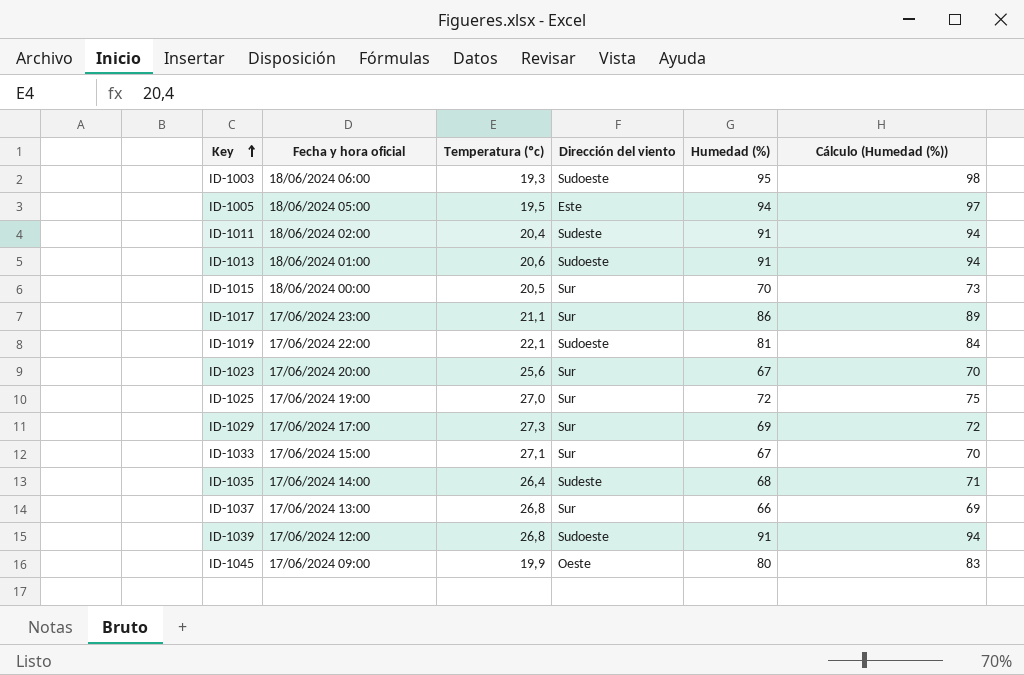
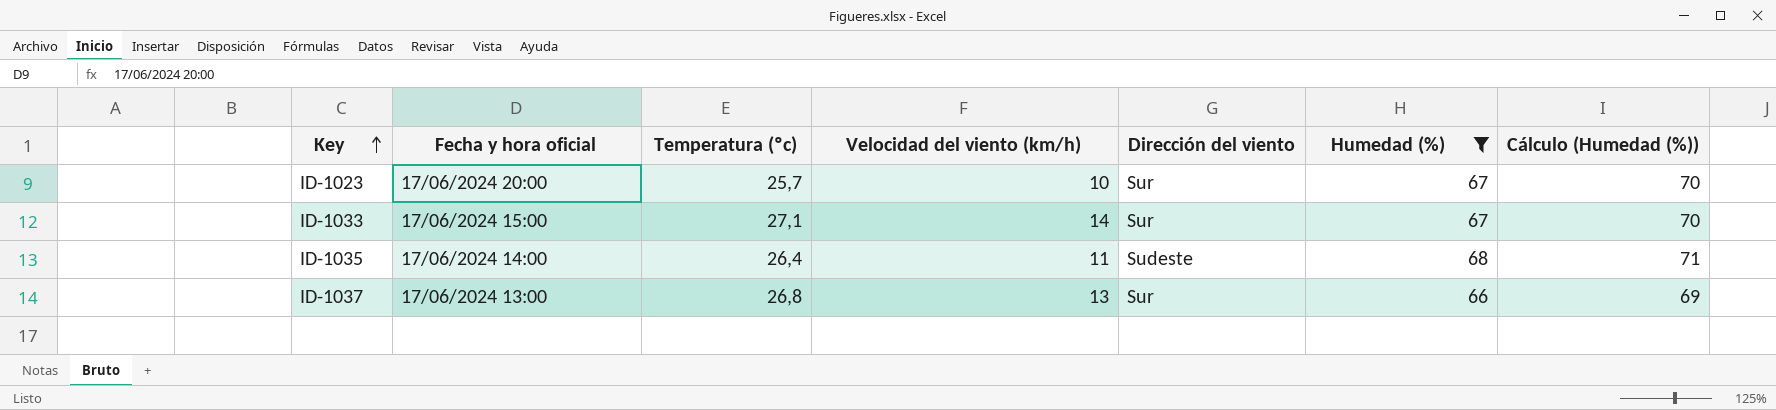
filter: none -> Humedad (%) <= 68
column Velocidad del viento (km/h) | position: none -> 4
ID-1023 | Temperatura (ºc): 25,6 -> 25,7

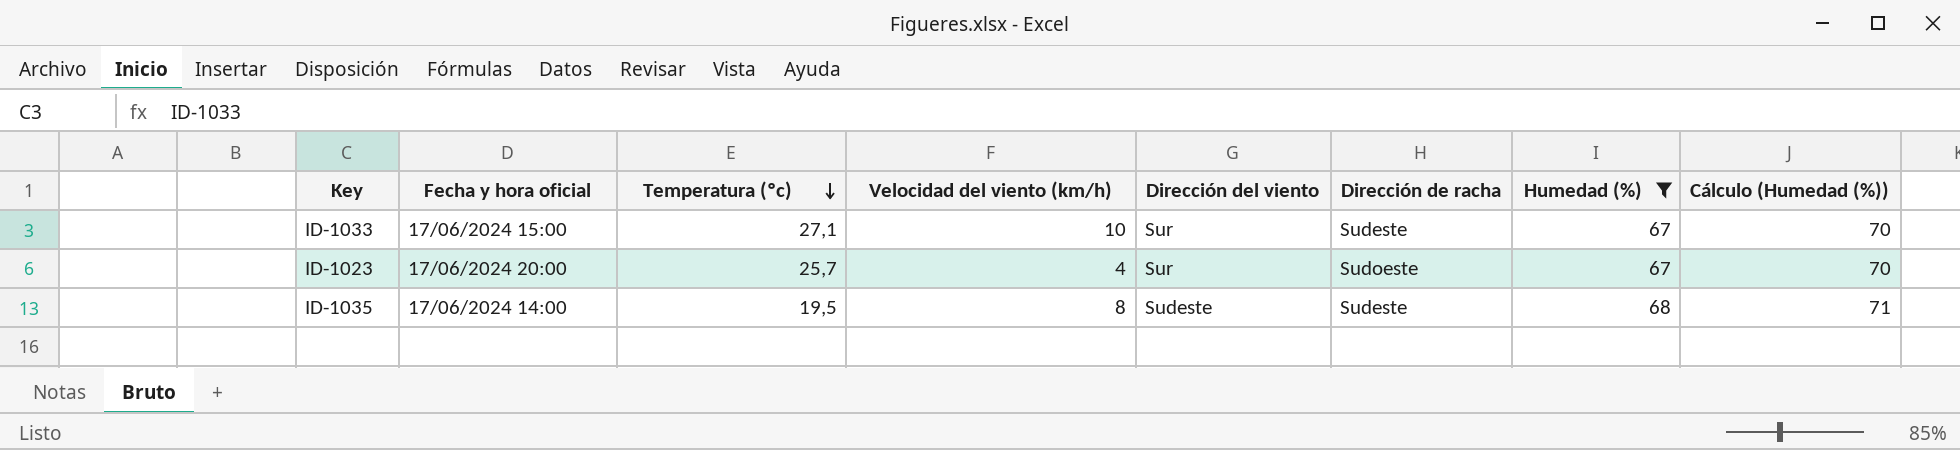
row order: Key ascending -> Temperatura (ºc) descending
column Dirección de racha | position: none -> 6
row ID-1037: 17/06/2024 13:00 | 26,8 | 13 | Sur | 66 | 69 -> none
ID-1033 | Velocidad del viento (km/h): 14 -> 10
ID-1023 | Velocidad del viento (km/h): 10 -> 4
ID-1035 | Temperatura (ºc): 26,4 -> 19,5
ID-1035 | Velocidad del viento (km/h): 11 -> 8

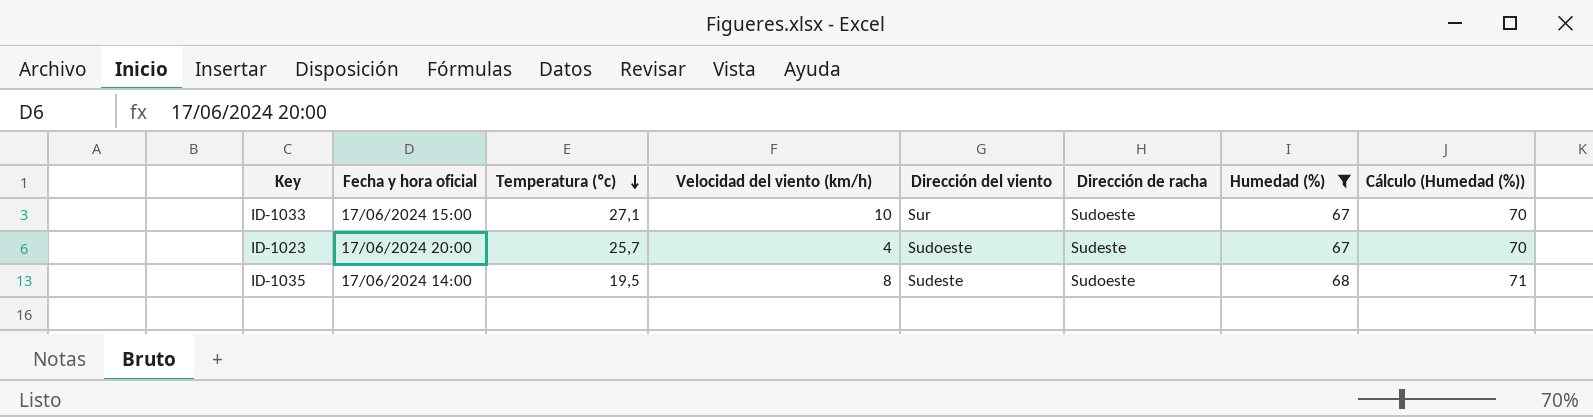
ID-1033 | Dirección de racha: Sudeste -> Sudoeste
ID-1023 | Dirección del viento: Sur -> Sudoeste
ID-1023 | Dirección de racha: Sudoeste -> Sudeste
ID-1035 | Dirección de racha: Sudeste -> Sudoeste

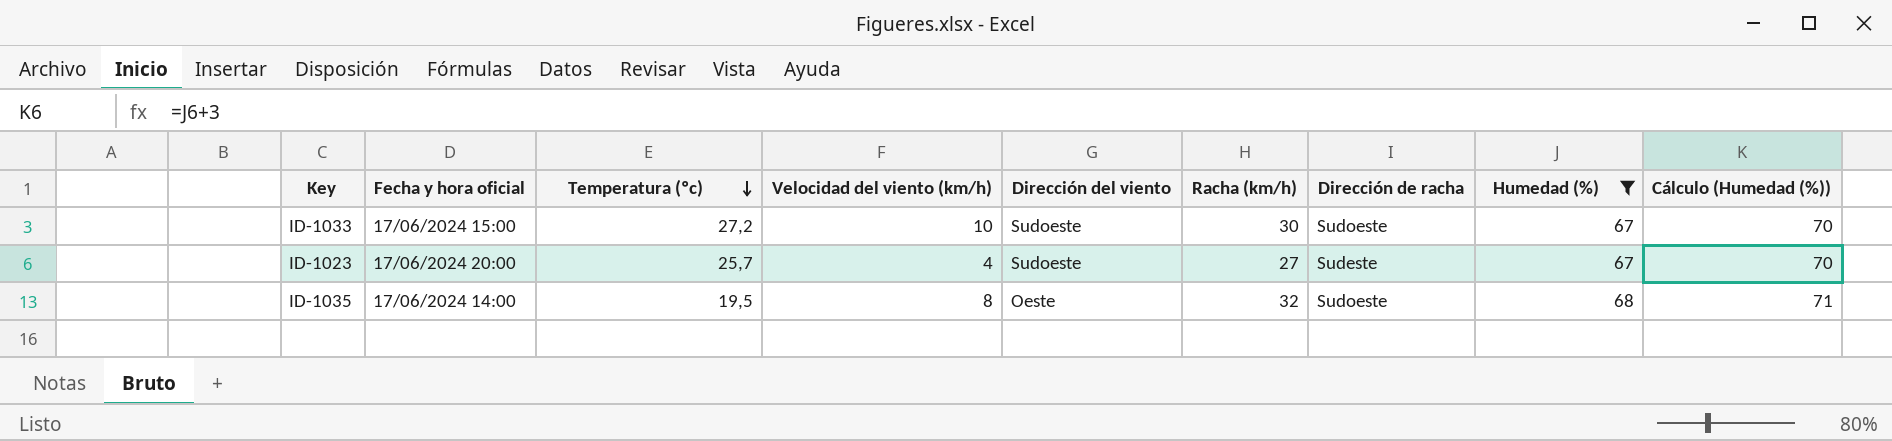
column Racha (km/h) | position: none -> 6
ID-1033 | Temperatura (ºc): 27,1 -> 27,2
ID-1033 | Dirección del viento: Sur -> Sudoeste
ID-1035 | Dirección del viento: Sudeste -> Oeste

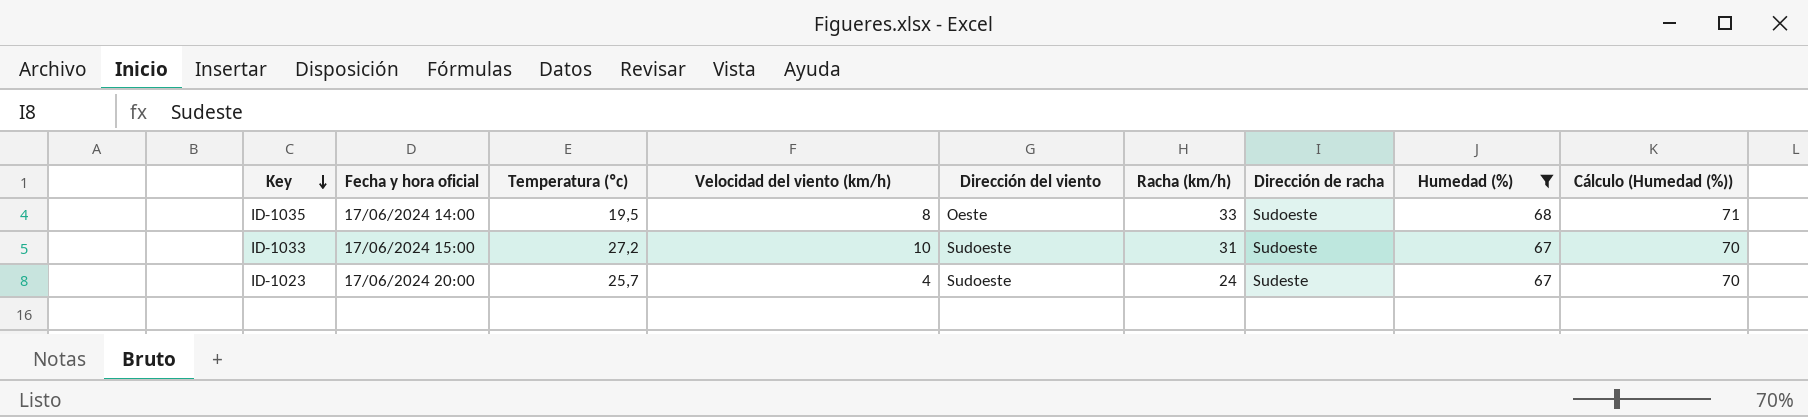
row order: Temperatura (ºc) descending -> Key descending
ID-1035 | Racha (km/h): 32 -> 33
ID-1033 | Racha (km/h): 30 -> 31
ID-1023 | Racha (km/h): 27 -> 24

